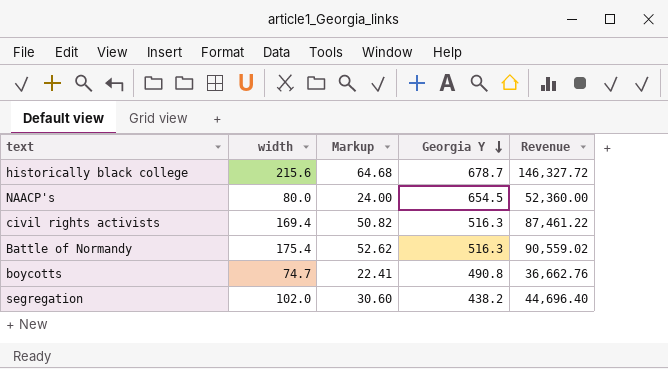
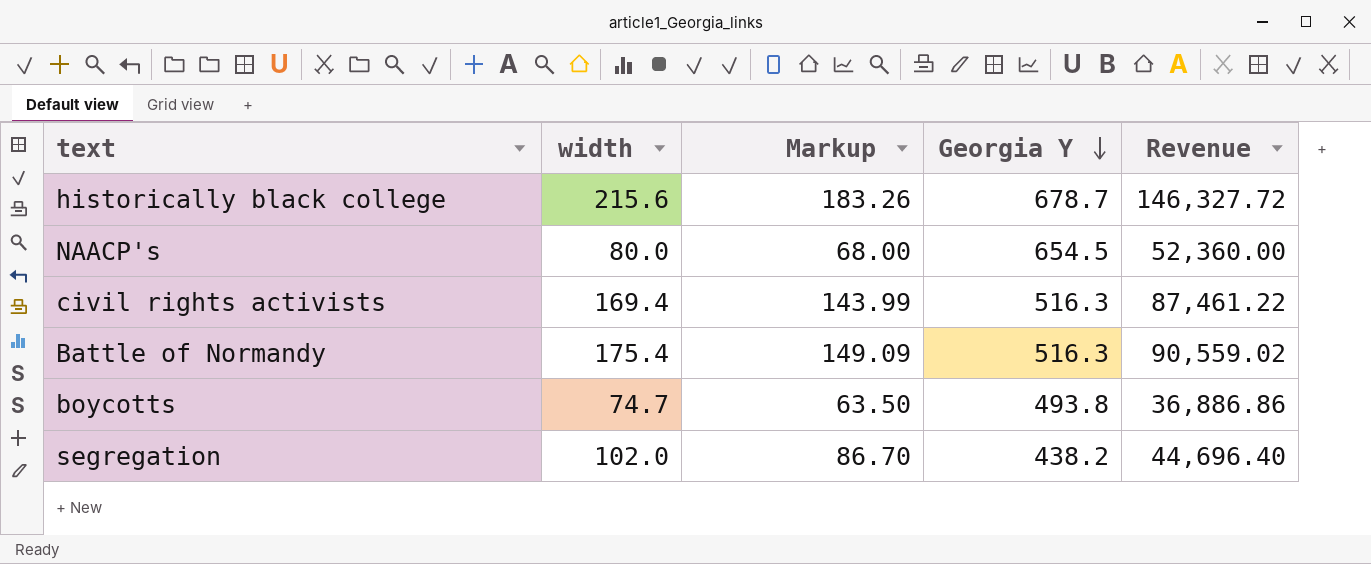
column Markup | formula: [width] * 0.3 -> [width] * 0.85
boycotts | Georgia Y: 490.8 -> 493.8
boycotts | Revenue: 36,662.76 -> 36,886.86

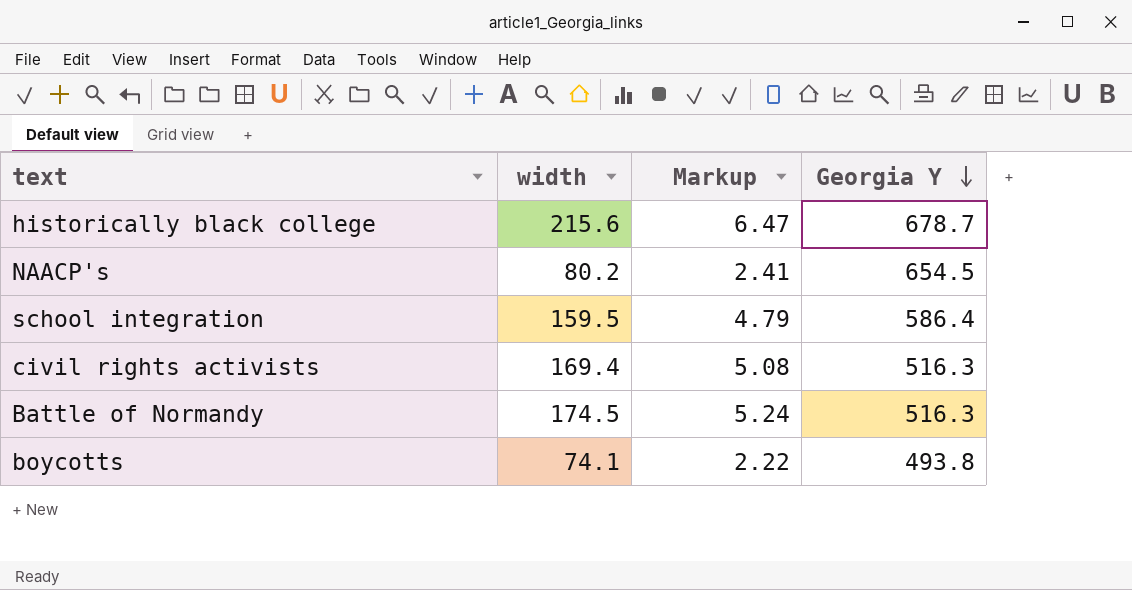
column Revenue | formula: [width] * [Georgia Y] -> none
column Markup | formula: [width] * 0.85 -> [width] * 0.03
row segregation: 102.0 | 86.70 | 438.2 | 44,696.40 -> none
NAACP's | width: 80.0 -> 80.2
row school integration: none -> 159.5 | 4.79 | 586.4
Battle of Normandy | width: 175.4 -> 174.5
boycotts | width: 74.7 -> 74.1

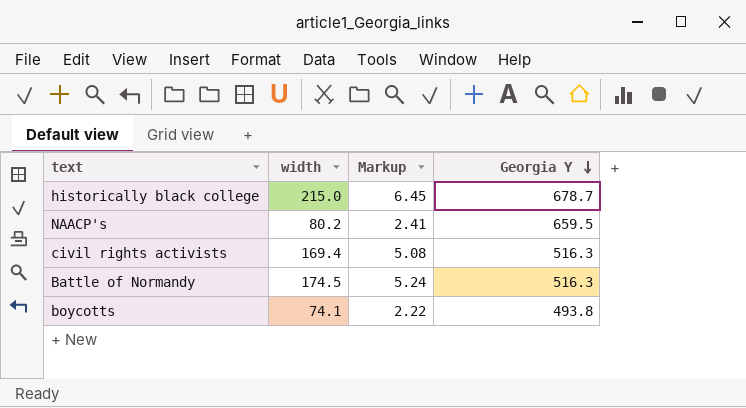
row school integration: 159.5 | 4.79 | 586.4 -> none
historically black college | width: 215.6 -> 215.0
historically black college | Markup: 6.47 -> 6.45
NAACP's | Georgia Y: 654.5 -> 659.5

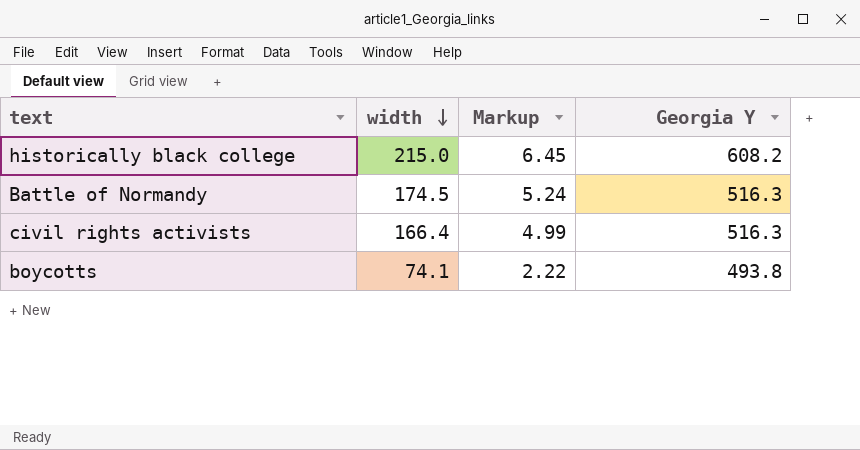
row order: Georgia Y descending -> width descending
row NAACP's: 80.2 | 2.41 | 659.5 -> none
historically black college | Georgia Y: 678.7 -> 608.2
civil rights activists | width: 169.4 -> 166.4
civil rights activists | Markup: 5.08 -> 4.99

